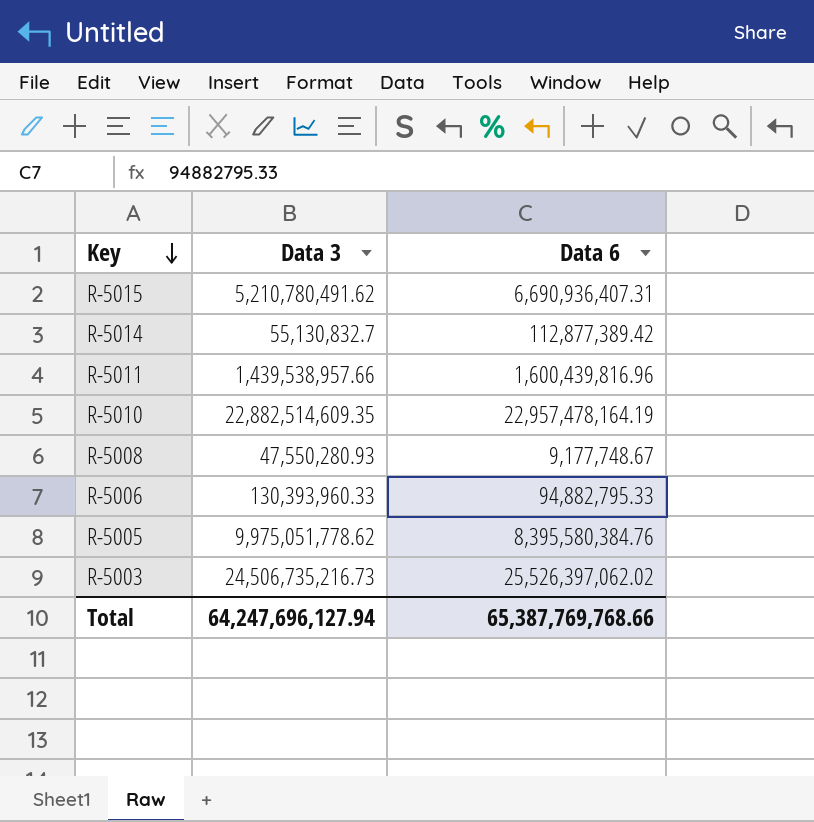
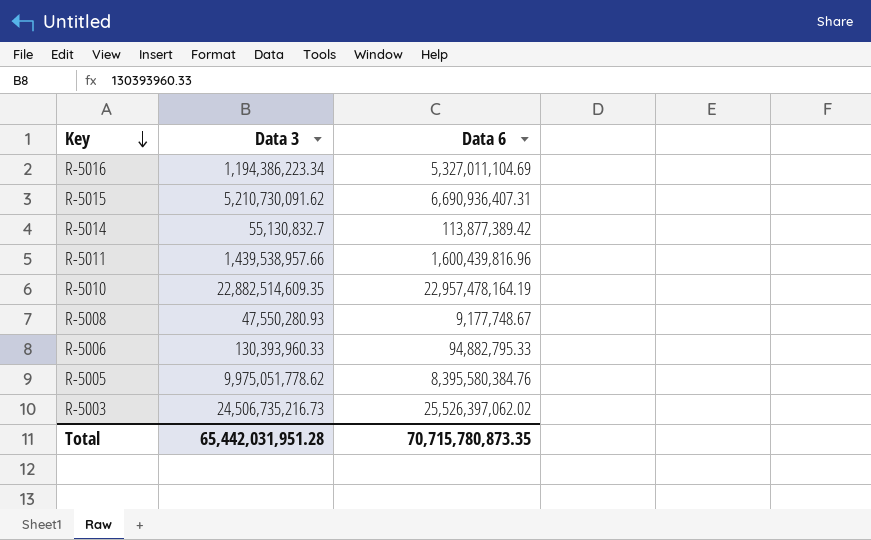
row R-5016: none -> 1,194,386,223.34 | 5,327,011,104.69
R-5015 | Data 3: 5,210,780,491.62 -> 5,210,730,091.62
R-5014 | Data 6: 112,877,389.42 -> 113,877,389.42
Total | Data 3: 64,247,696,127.94 -> 65,442,031,951.28
Total | Data 6: 65,387,769,768.66 -> 70,715,780,873.35

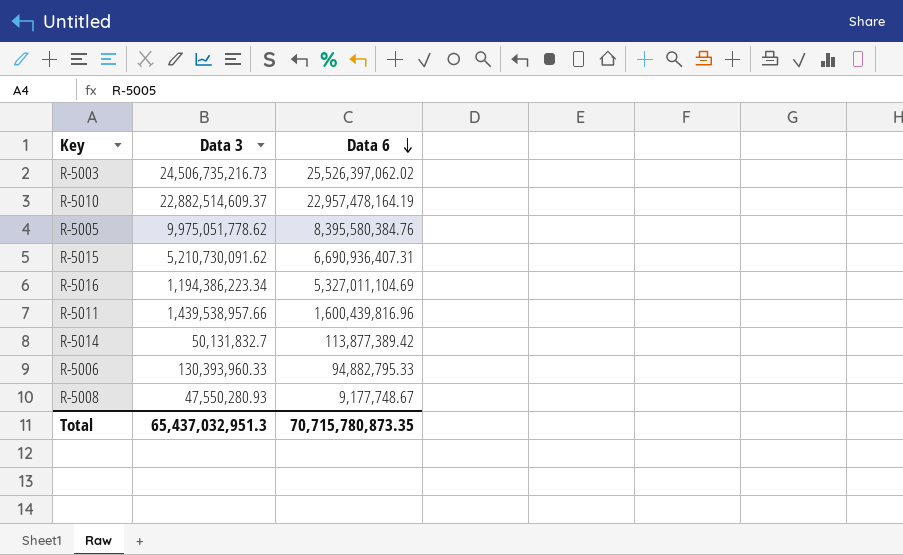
row order: Key descending -> Data 6 descending
R-5010 | Data 3: 22,882,514,609.35 -> 22,882,514,609.37
R-5014 | Data 3: 55,130,832.7 -> 50,131,832.7
Total | Data 3: 65,442,031,951.28 -> 65,437,032,951.3

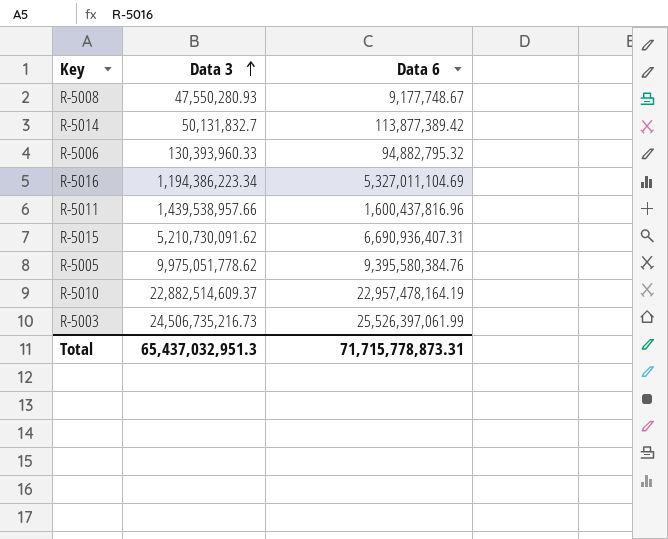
row order: Data 6 descending -> Data 3 ascending
R-5006 | Data 6: 94,882,795.33 -> 94,882,795.32
R-5011 | Data 6: 1,600,439,816.96 -> 1,600,437,816.96
R-5005 | Data 6: 8,395,580,384.76 -> 9,395,580,384.76
R-5003 | Data 6: 25,526,397,062.02 -> 25,526,397,061.99
Total | Data 6: 70,715,780,873.35 -> 71,715,778,873.31

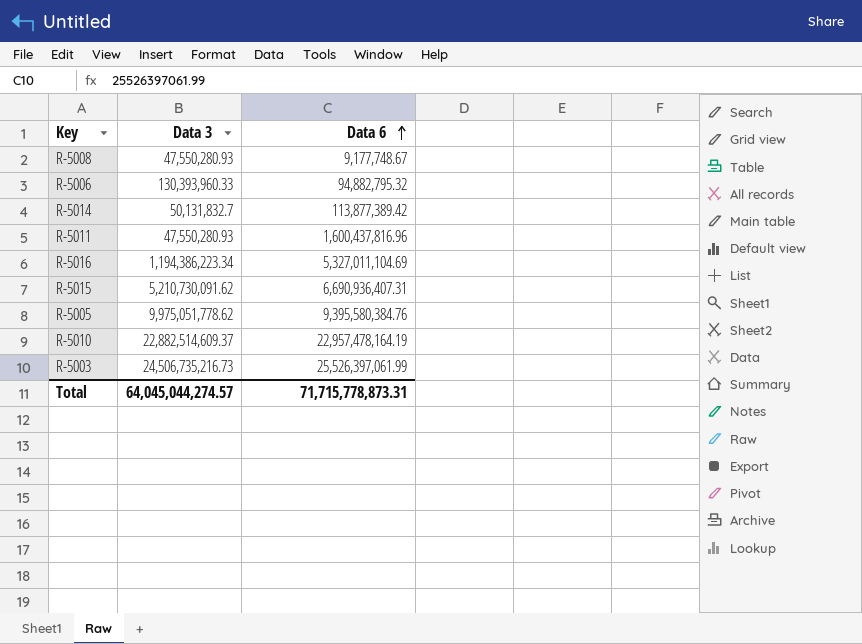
row order: Data 3 ascending -> Data 6 ascending
R-5011 | Data 3: 1,439,538,957.66 -> 47,550,280.93
Total | Data 3: 65,437,032,951.3 -> 64,045,044,274.57

